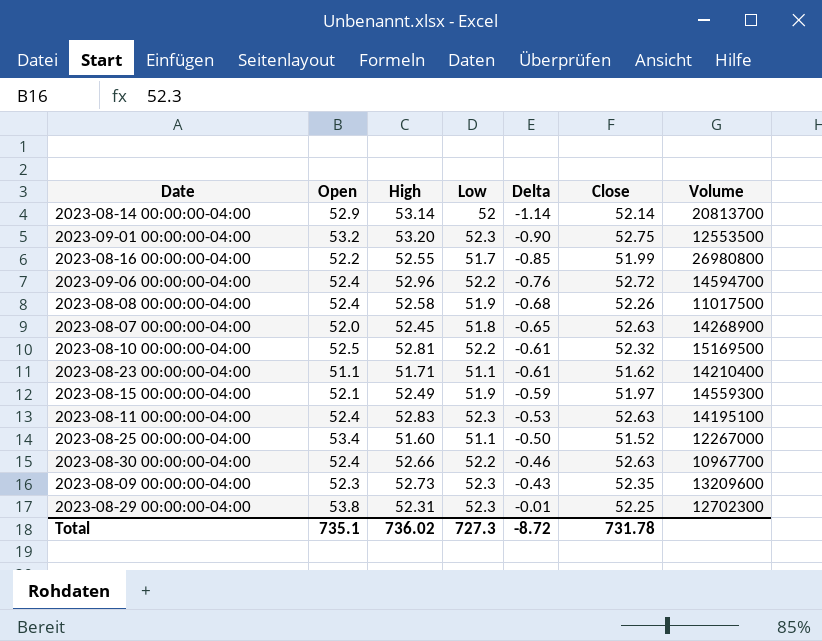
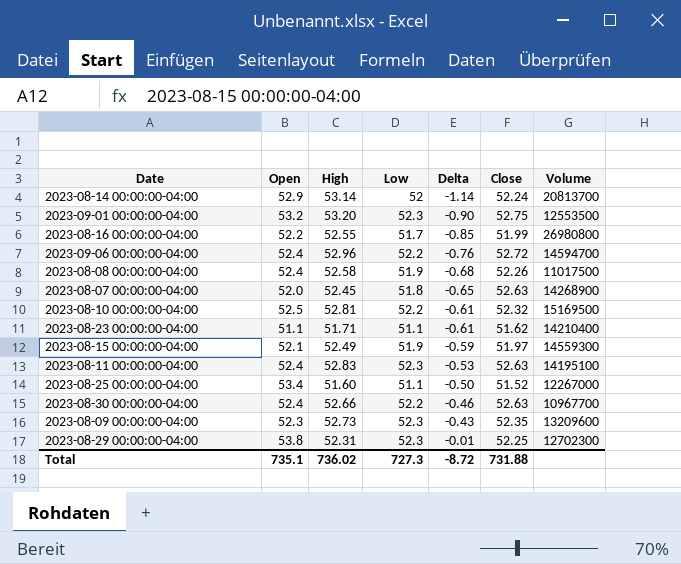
2023-08-14 00:00:00-04:00 | Close: 52.14 -> 52.24
Total | Close: 731.78 -> 731.88

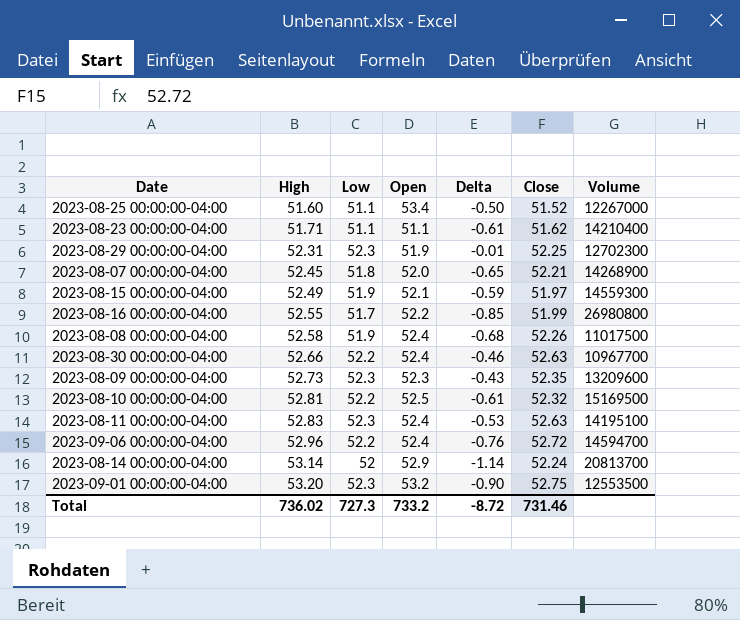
row order: Delta ascending -> High ascending
column Open | position: 2 -> 4
2023-08-29 00:00:00-04:00 | Open: 53.8 -> 51.9
2023-08-07 00:00:00-04:00 | Close: 52.63 -> 52.21
Total | Open: 735.1 -> 733.2
Total | Close: 731.88 -> 731.46

